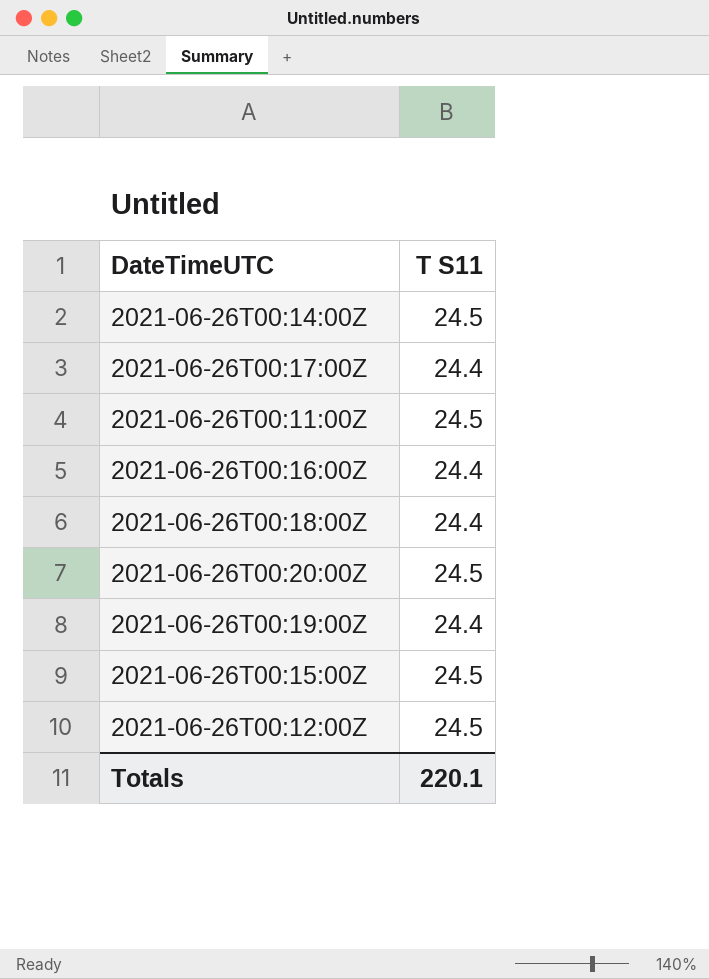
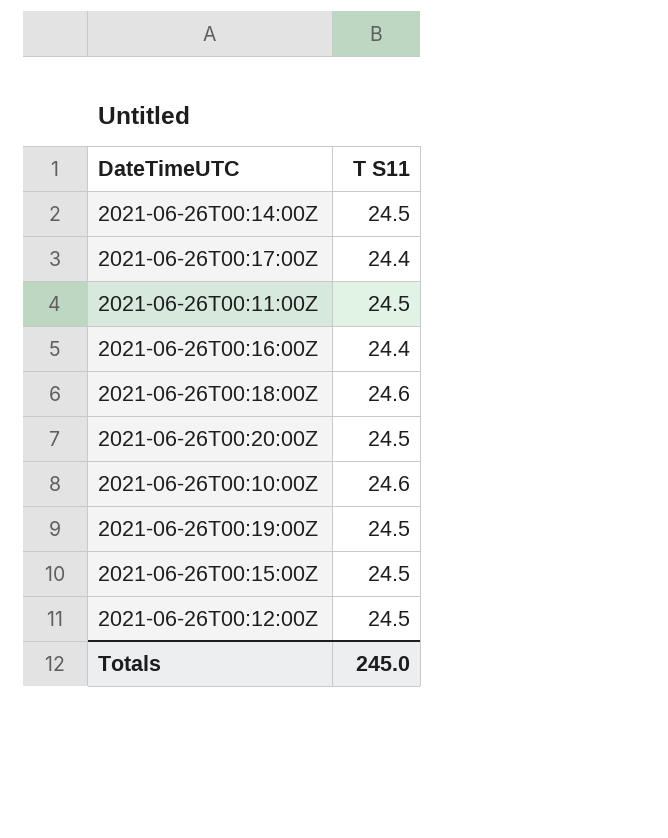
2021-06-26T00:18:00Z | T S11: 24.4 -> 24.6
row 2021-06-26T00:10:00Z: none -> 24.6
2021-06-26T00:19:00Z | T S11: 24.4 -> 24.5
Totals | T S11: 220.1 -> 245.0

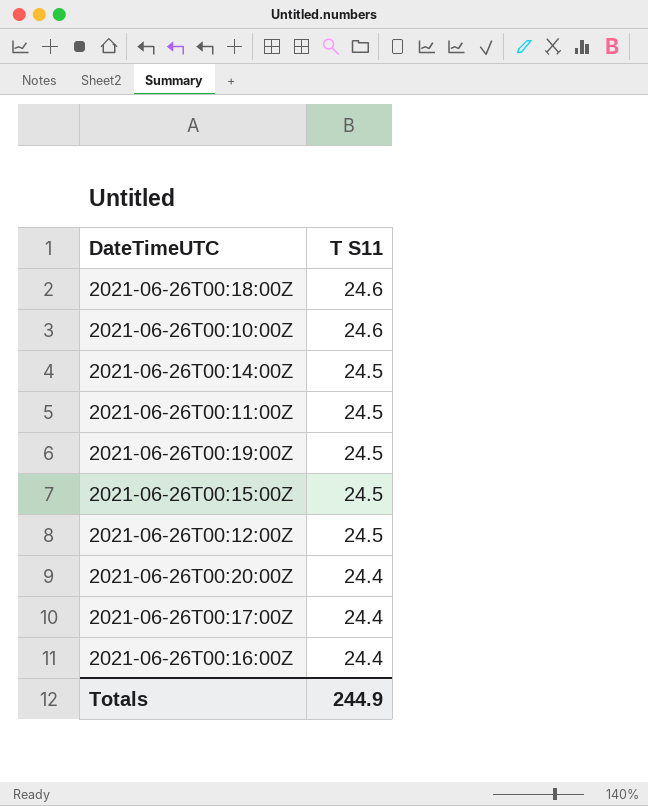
row order: none -> T S11 descending
2021-06-26T00:20:00Z | T S11: 24.5 -> 24.4
Totals | T S11: 245.0 -> 244.9

